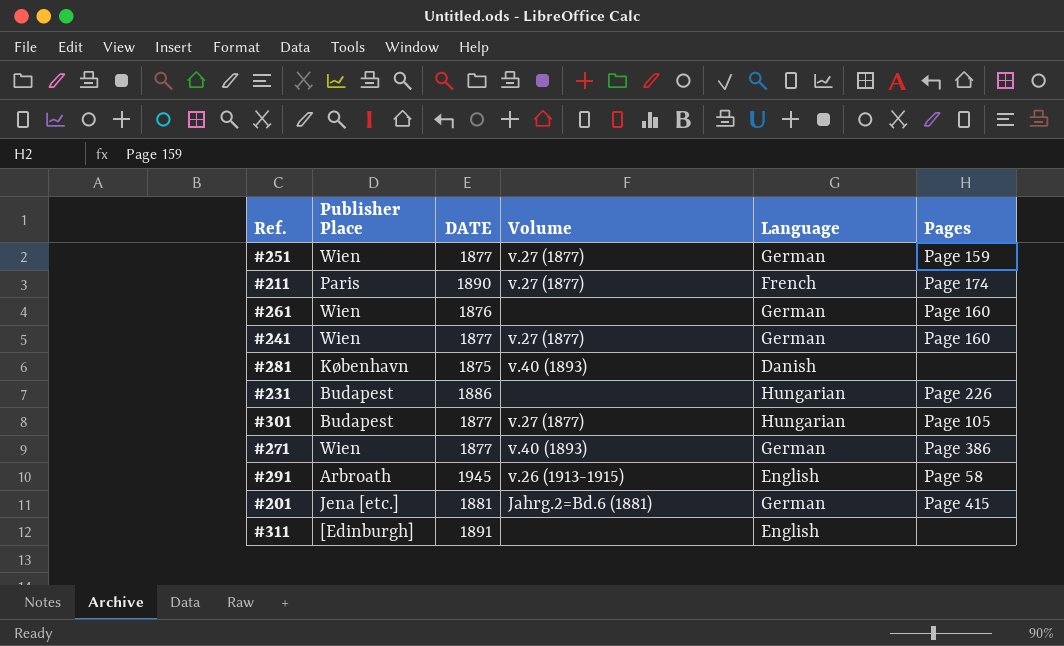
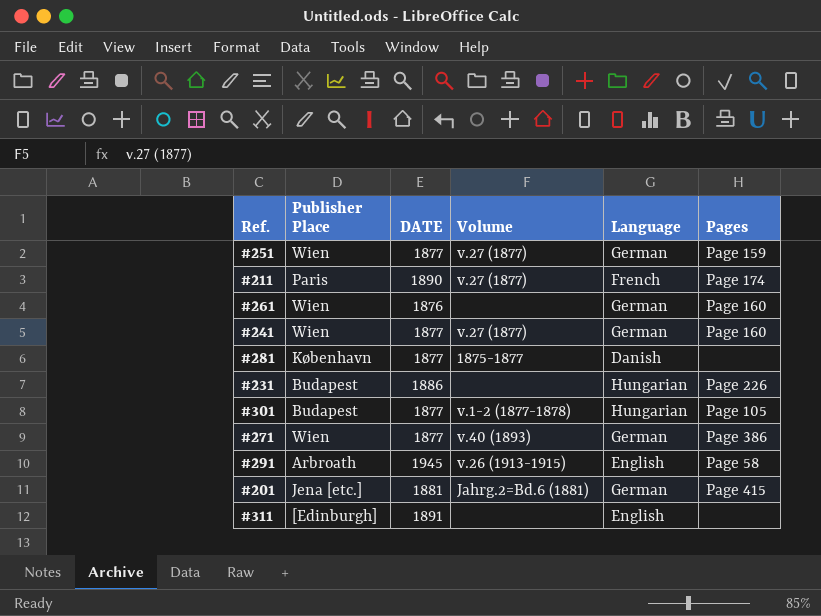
#281 | DATE: 1875 -> 1877
#281 | Volume: v.40 (1893) -> 1875-1877
#301 | Volume: v.27 (1877) -> v.1-2 (1877-1878)

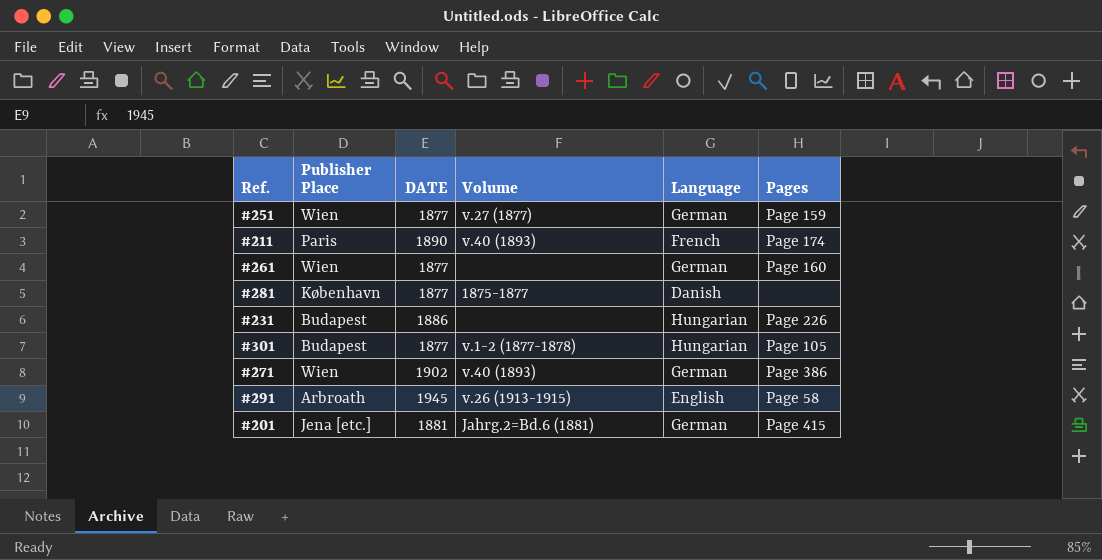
row #241: Wien | 1877 | v.27 (1877) | German | Page 160 -> none
row #311: [Edinburgh] | 1891 | none | English | none -> none
#211 | Volume: v.27 (1877) -> v.40 (1893)
#261 | DATE: 1876 -> 1877
#271 | DATE: 1877 -> 1902

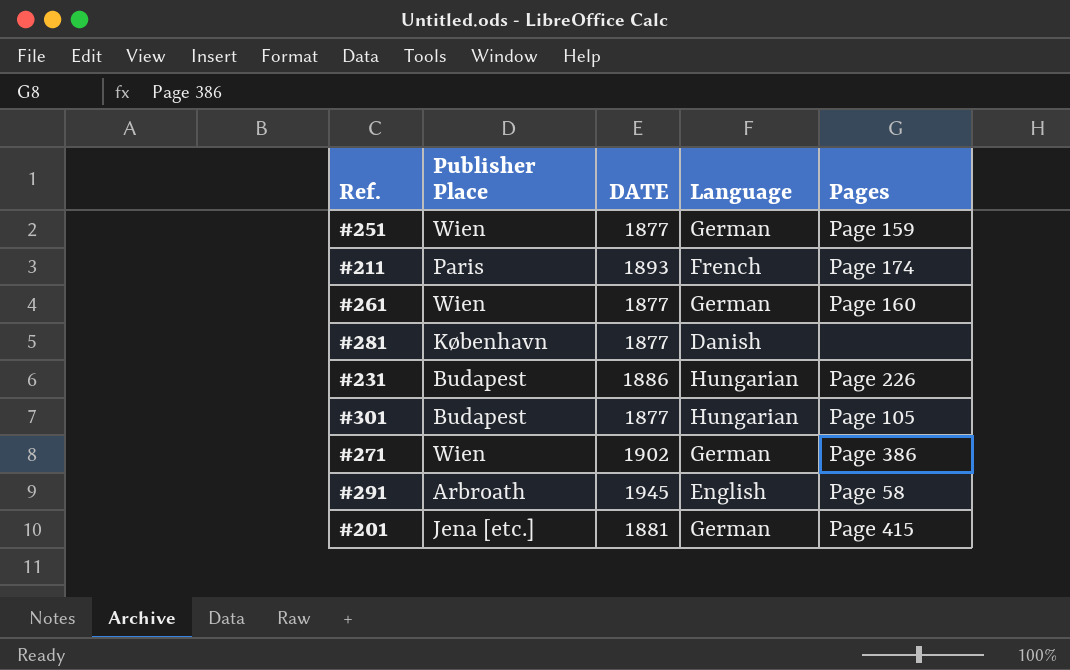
column Volume | position: 4 -> none
#211 | DATE: 1890 -> 1893

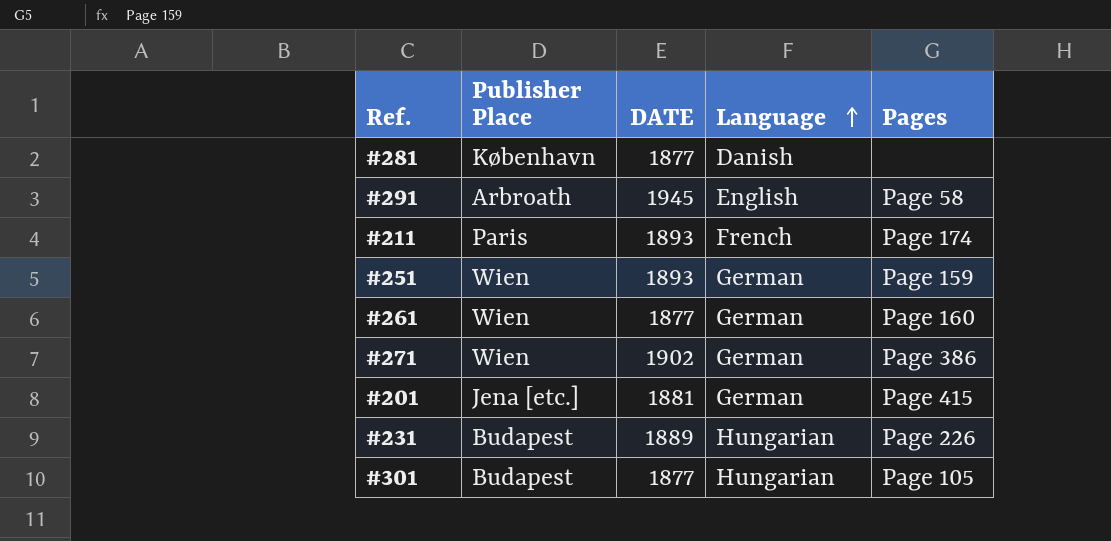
row order: none -> Language ascending
#251 | DATE: 1877 -> 1893
#231 | DATE: 1886 -> 1889

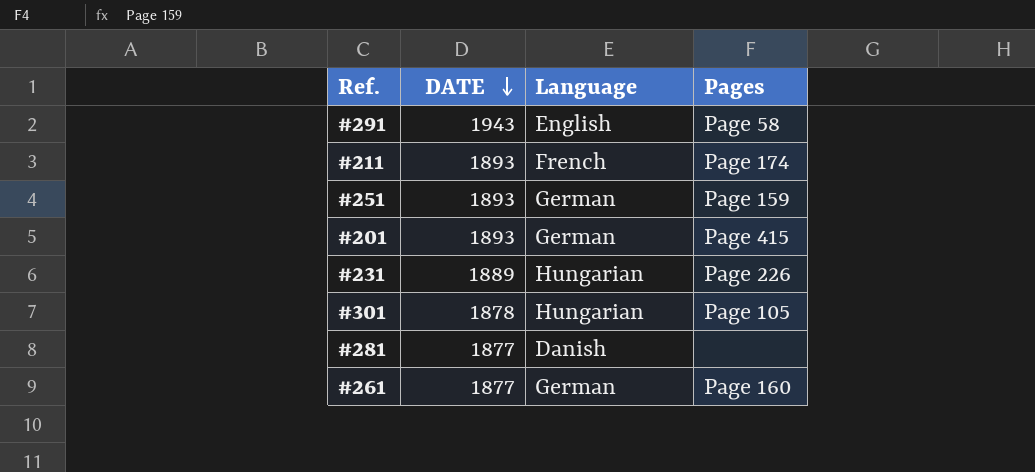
row order: Language ascending -> DATE descending
column Publisher Place | position: 2 -> none
row #271: Wien | 1902 | German | Page 386 -> none
#291 | DATE: 1945 -> 1943
#201 | DATE: 1881 -> 1893
#301 | DATE: 1877 -> 1878

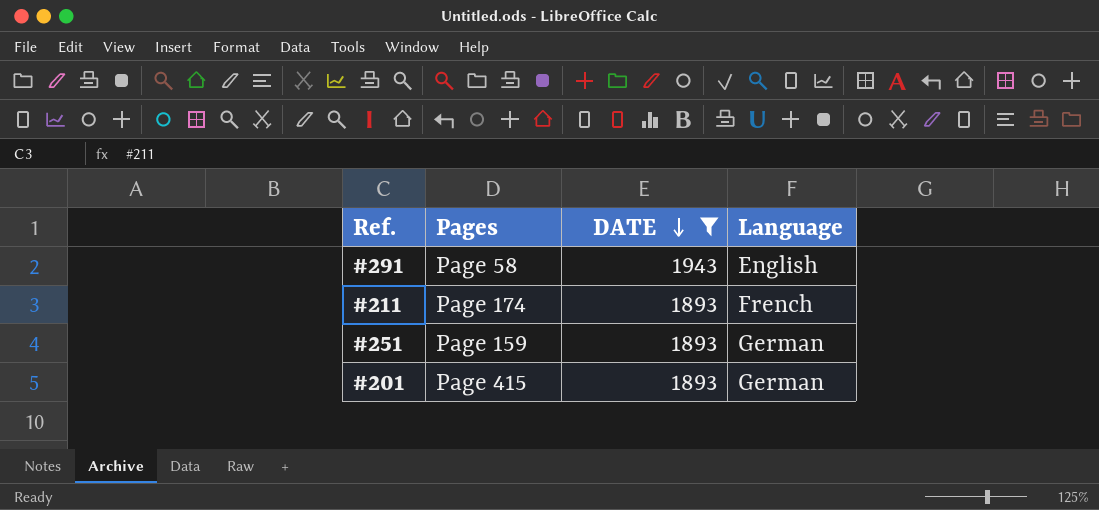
filter: none -> DATE >= 1893
column Pages | position: 4 -> 2

